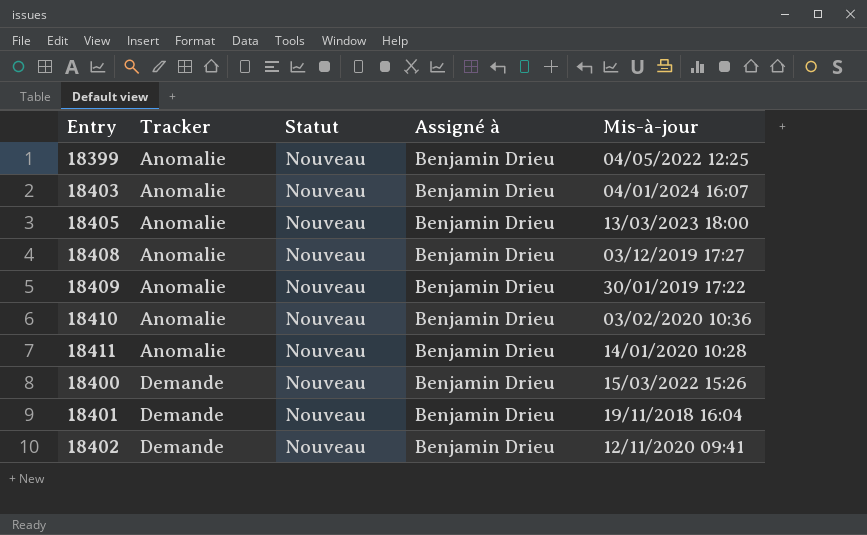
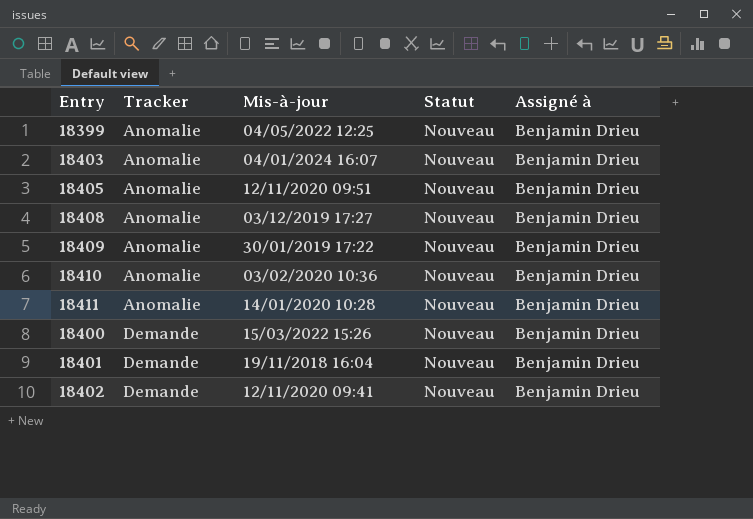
column Mis-à-jour | position: 5 -> 3
18405 | Mis-à-jour: 13/03/2023 18:00 -> 12/11/2020 09:51

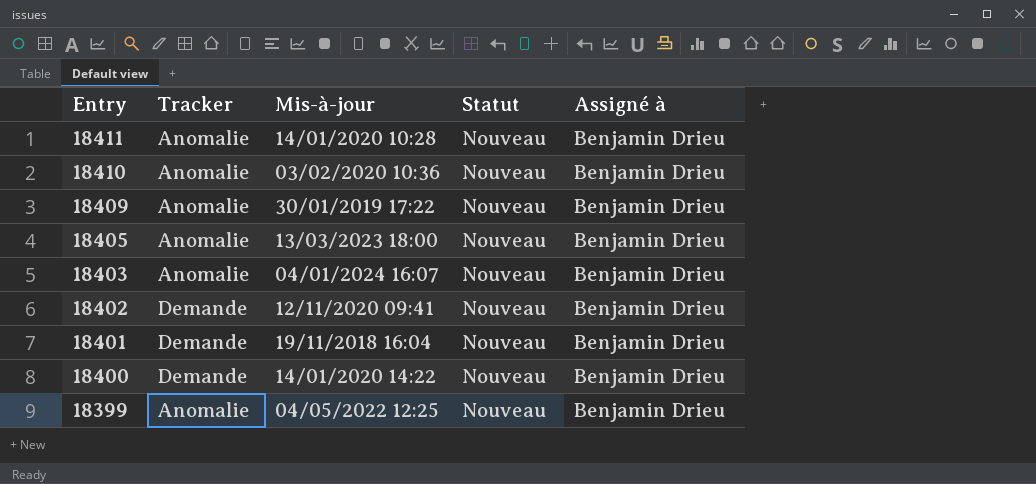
row order: Tracker ascending -> Entry descending
row 18408: Anomalie | 03/12/2019 17:27 | Nouveau | Benjamin Drieu -> none
18405 | Mis-à-jour: 12/11/2020 09:51 -> 13/03/2023 18:00
18400 | Mis-à-jour: 15/03/2022 15:26 -> 14/01/2020 14:22

